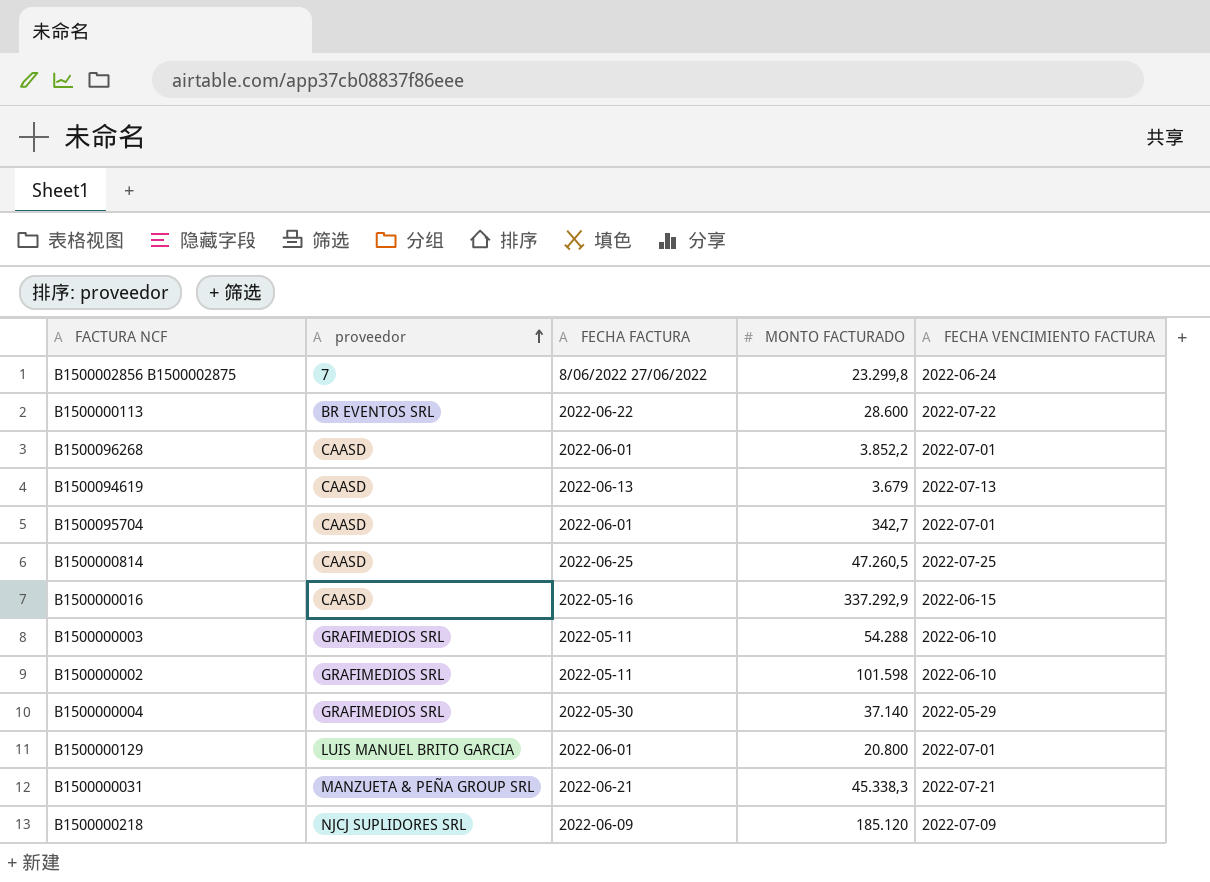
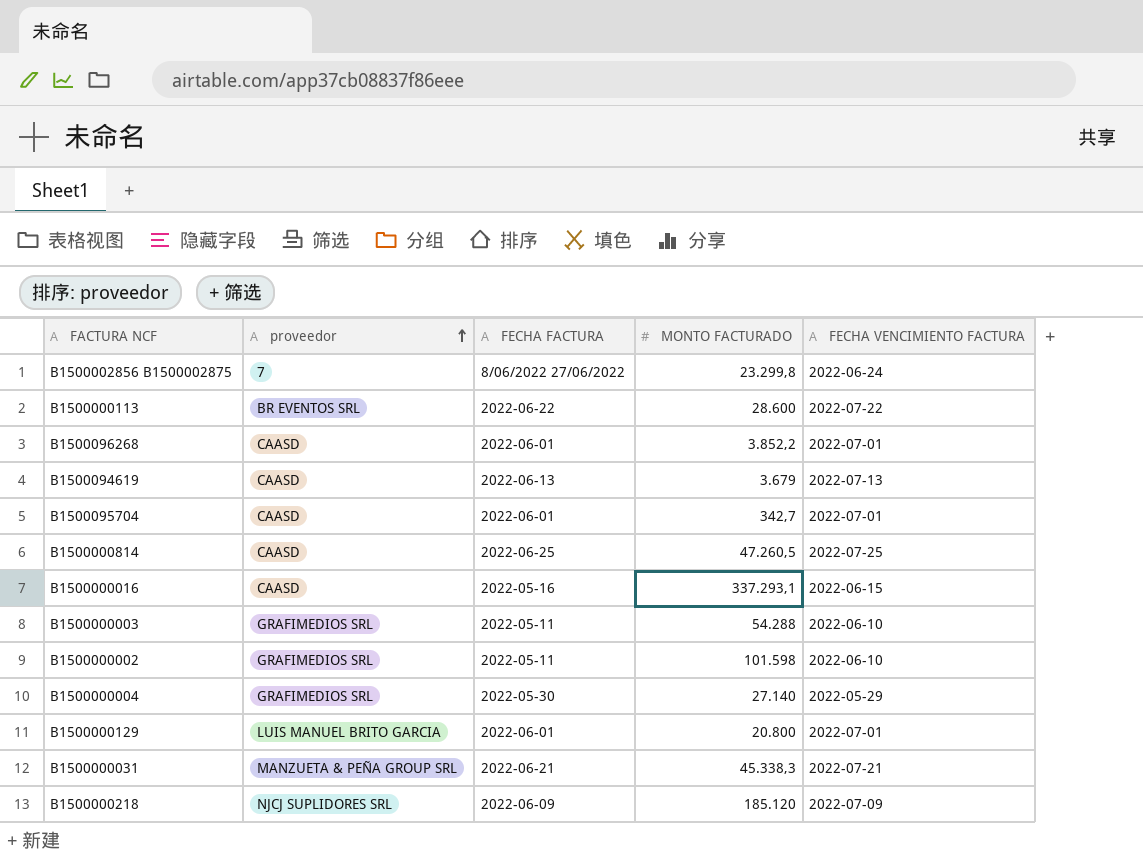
B1500000016 | MONTO FACTURADO: 337.292,9 -> 337.293,1
B1500000004 | MONTO FACTURADO: 37.140 -> 27.140

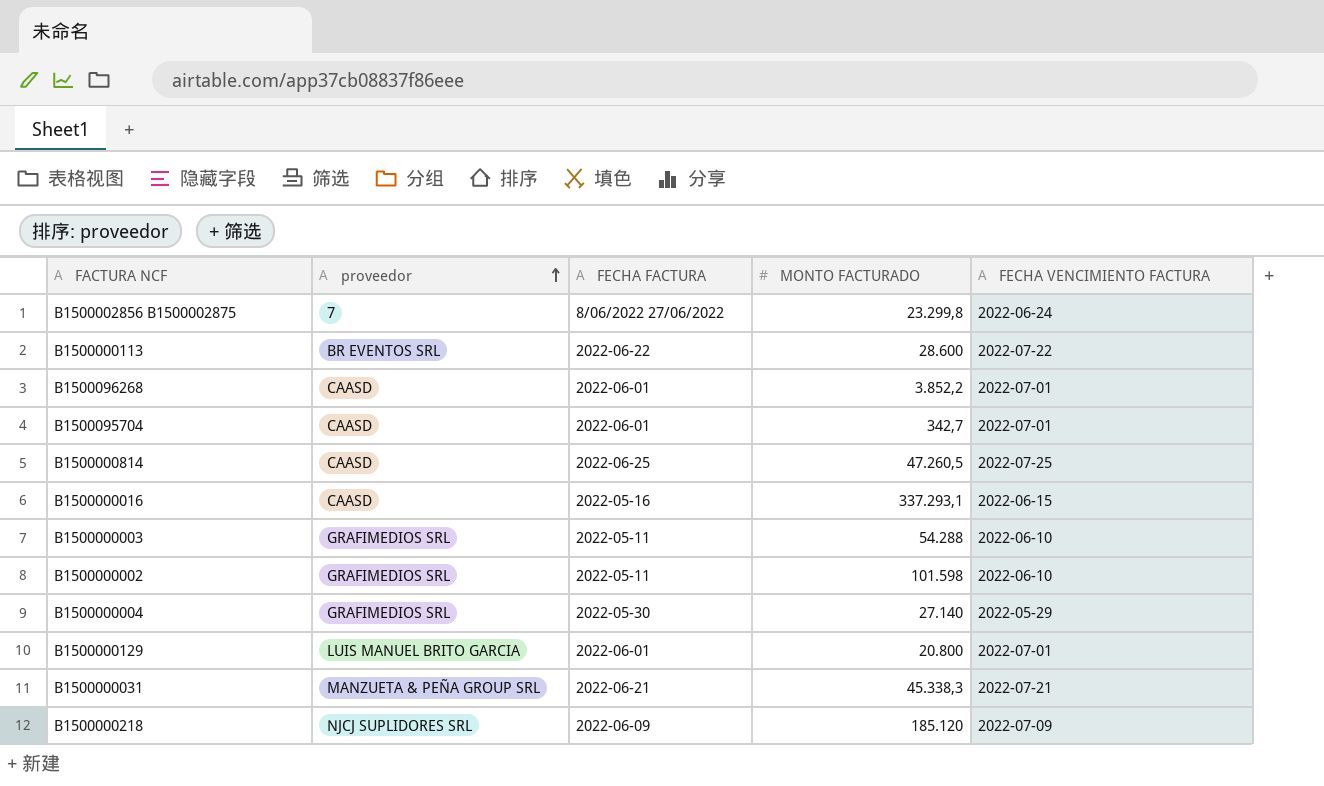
row B1500094619: CAASD | 2022-06-13 | 3.679 | 2022-07-13 -> none

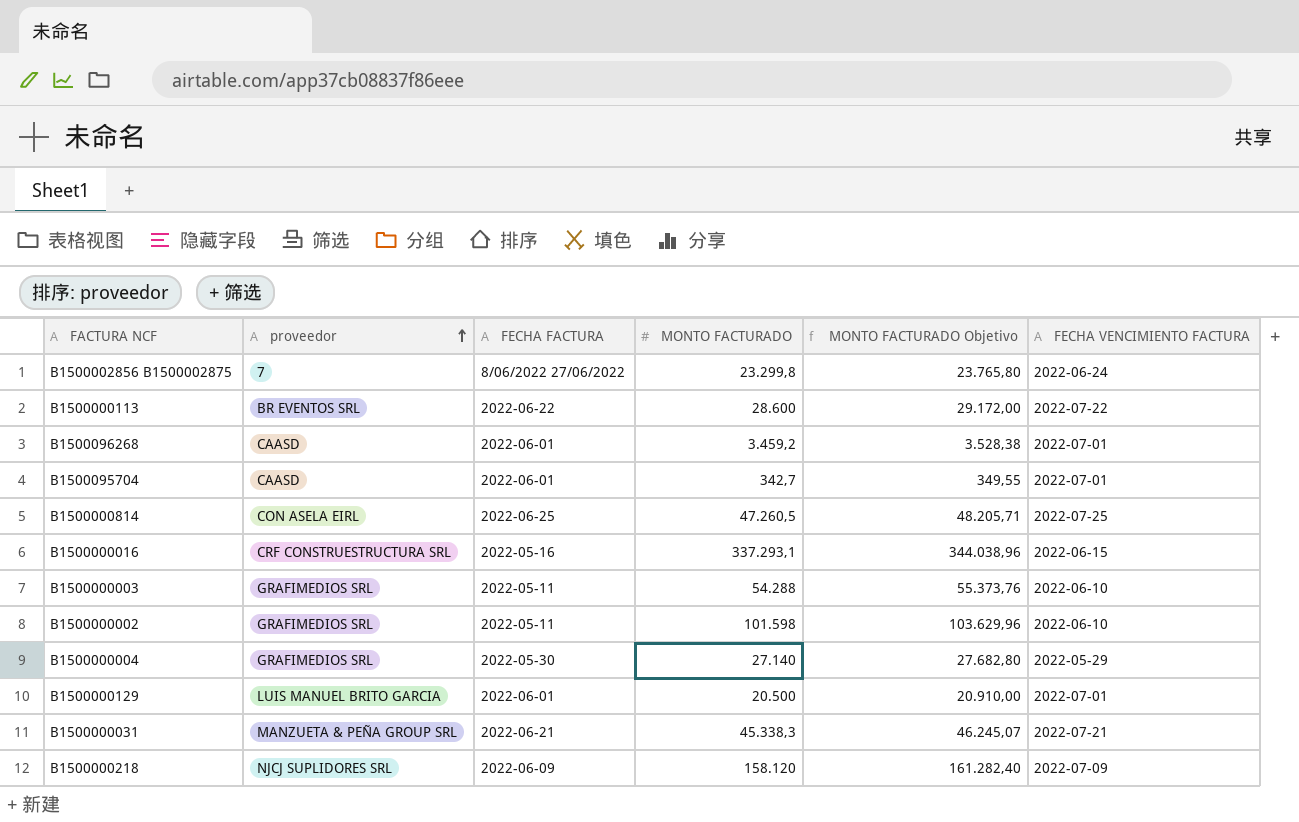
column MONTO FACTURADO Objetivo | formula: none -> [MONTO FACTURADO] * 1,02
B1500096268 | MONTO FACTURADO: 3.852,2 -> 3.459,2
B1500000814 | proveedor: CAASD -> CON ASELA EIRL
B1500000016 | proveedor: CAASD -> CRF CONSTRUESTRUCTURA SRL
B1500000129 | MONTO FACTURADO: 20.800 -> 20.500
B1500000218 | MONTO FACTURADO: 185.120 -> 158.120

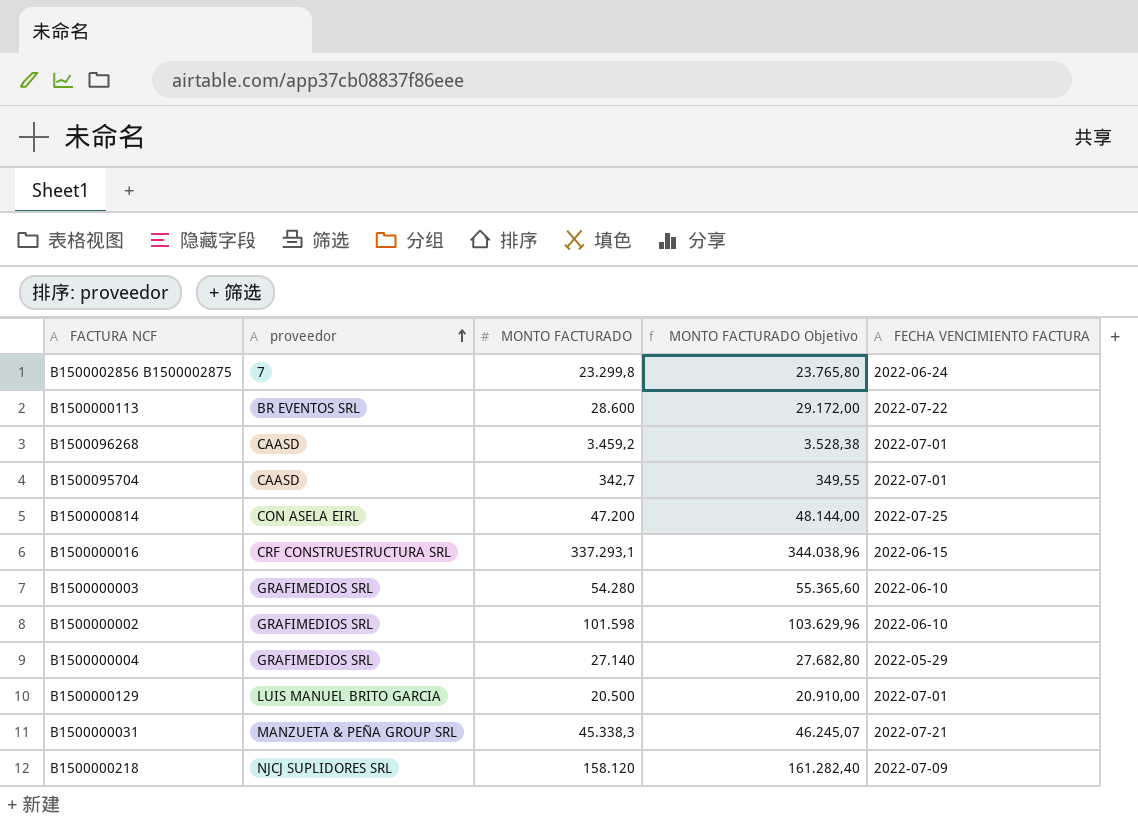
column FECHA FACTURA | position: 3 -> none
B1500000814 | MONTO FACTURADO: 47.260,5 -> 47.200
B1500000814 | MONTO FACTURADO Objetivo: 48.205,71 -> 48.144,00
B1500000003 | MONTO FACTURADO: 54.288 -> 54.280
B1500000003 | MONTO FACTURADO Objetivo: 55.373,76 -> 55.365,60

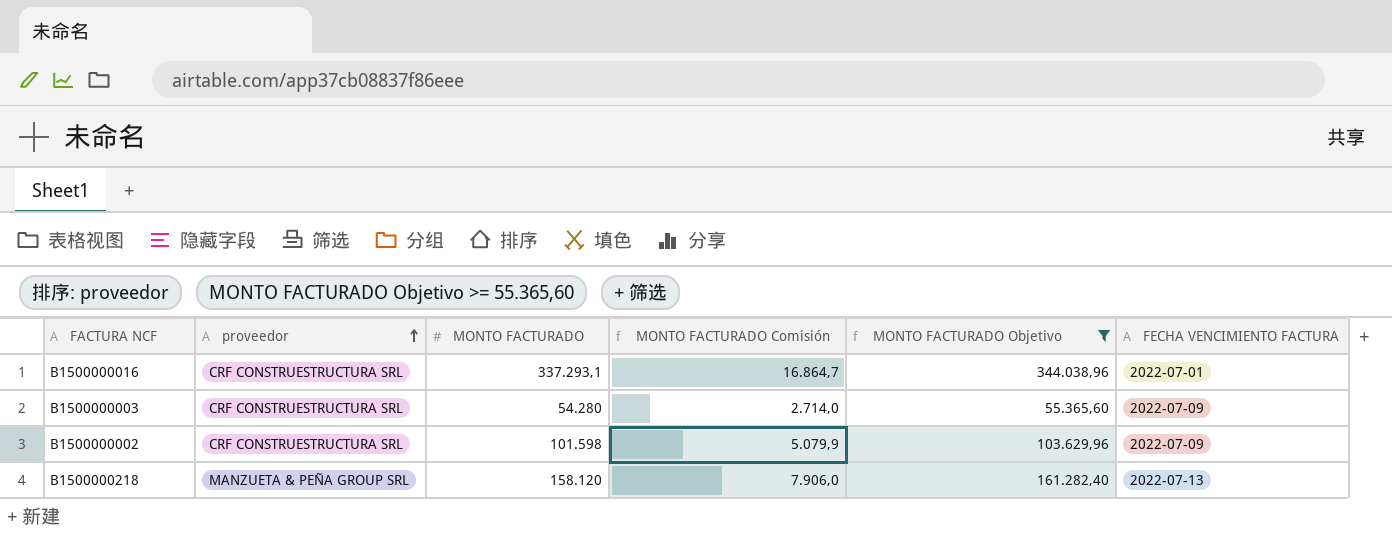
filter: none -> MONTO FACTURADO Objetivo >= 55.365,60
column MONTO FACTURADO Comisión | formula: none -> [MONTO FACTURADO] * 0,05
B1500000016 | FECHA VENCIMIENTO FACTURA: 2022-06-15 -> 2022-07-01
B1500000003 | proveedor: GRAFIMEDIOS SRL -> CRF CONSTRUESTRUCTURA SRL
B1500000003 | FECHA VENCIMIENTO FACTURA: 2022-06-10 -> 2022-07-09
B1500000002 | proveedor: GRAFIMEDIOS SRL -> CRF CONSTRUESTRUCTURA SRL
B1500000002 | FECHA VENCIMIENTO FACTURA: 2022-06-10 -> 2022-07-09
B1500000218 | proveedor: NJCJ SUPLIDORES SRL -> MANZUETA & PEÑA GROUP SRL
B1500000218 | FECHA VENCIMIENTO FACTURA: 2022-07-09 -> 2022-07-13

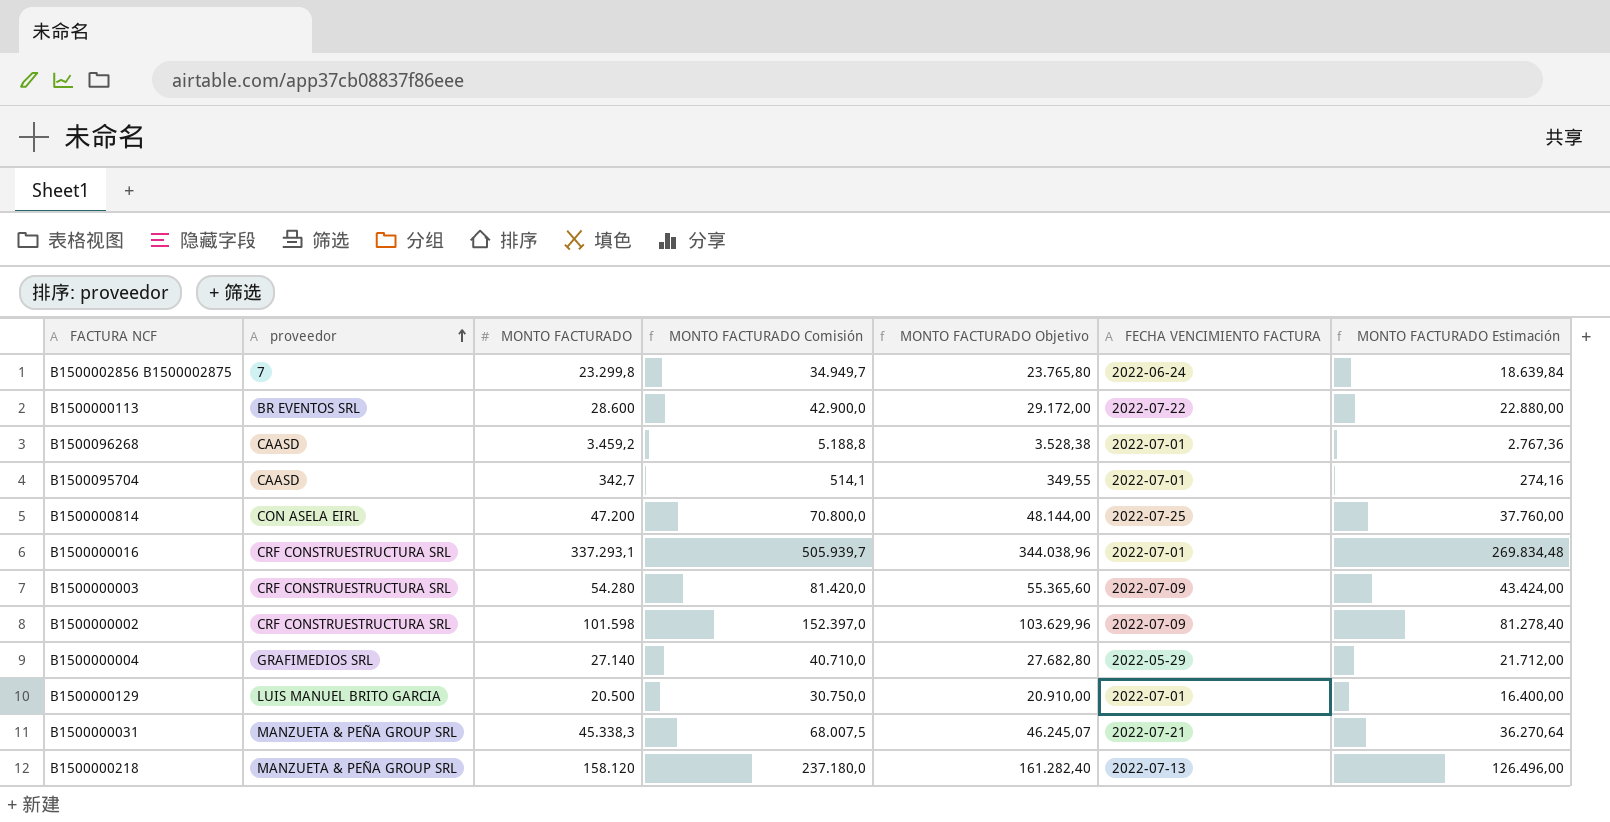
filter: MONTO FACTURADO Objetivo >= 55.365,60 -> none
column MONTO FACTURADO Comisión | formula: [MONTO FACTURADO] * 0,05 -> [MONTO FACTURADO] * 1,5
column MONTO FACTURADO Estimación | formula: none -> [MONTO FACTURADO] * 0,8

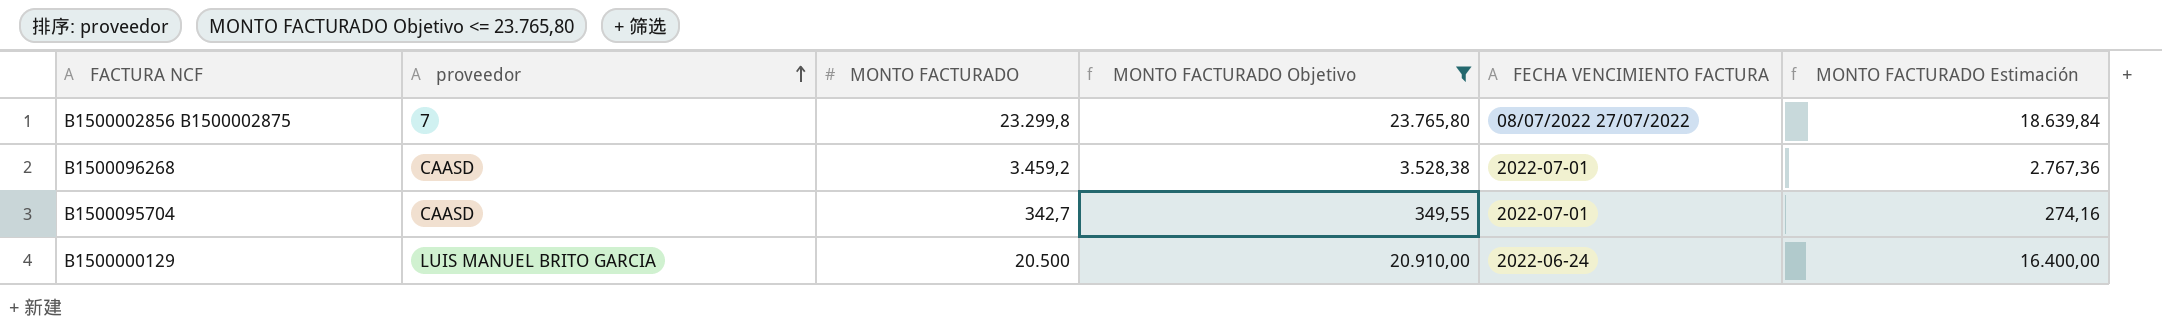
filter: none -> MONTO FACTURADO Objetivo <= 23.765,80
column MONTO FACTURADO Comisión | formula: [MONTO FACTURADO] * 1,5 -> none
B1500002856 B1500002875 | FECHA VENCIMIENTO FACTURA: 2022-06-24 -> 08/07/2022 27/07/2022
B1500000129 | FECHA VENCIMIENTO FACTURA: 2022-07-01 -> 2022-06-24

